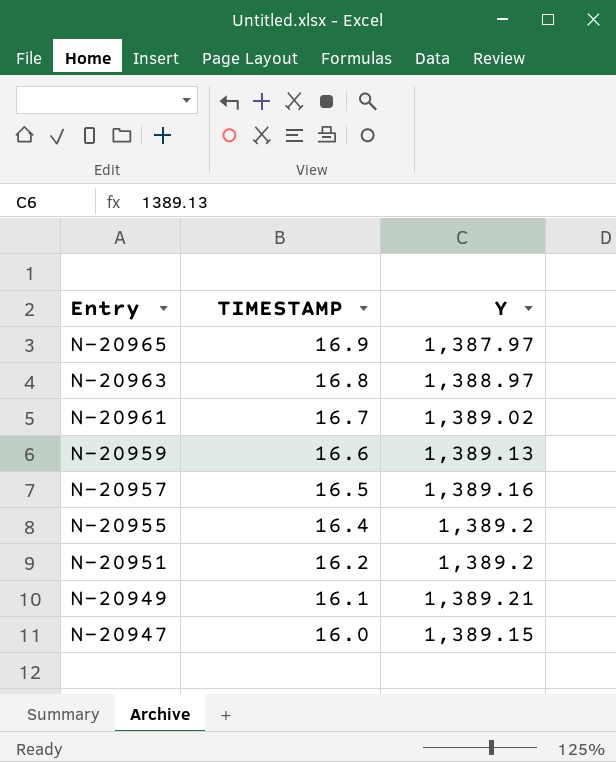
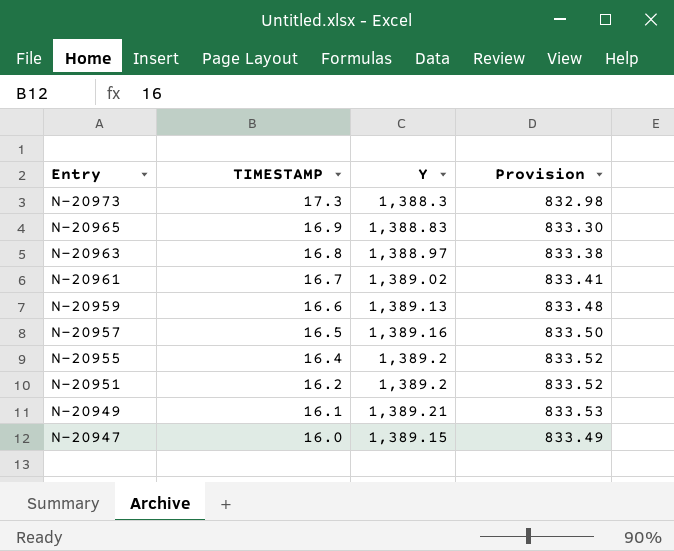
column Provision | formula: none -> [Y] * 0.6
row N-20973: none -> 17.3 | 1,388.3 | 832.98
N-20965 | Y: 1,387.97 -> 1,388.83

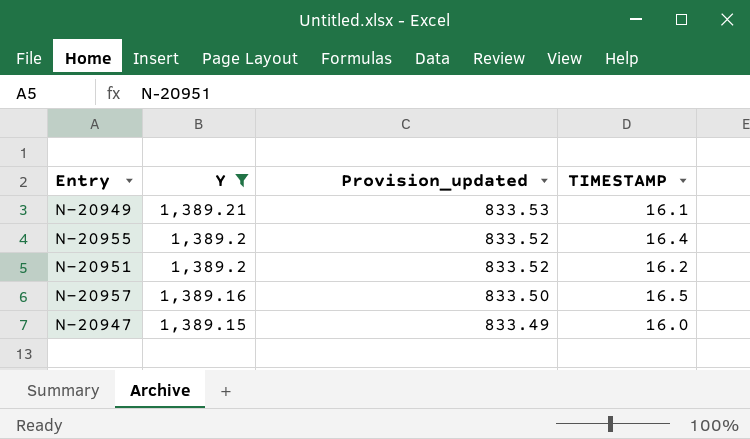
filter: none -> Y >= 1,389.15
row order: Entry descending -> Y descending
column name: Provision -> Provision_updated
column TIMESTAMP | position: 2 -> 4

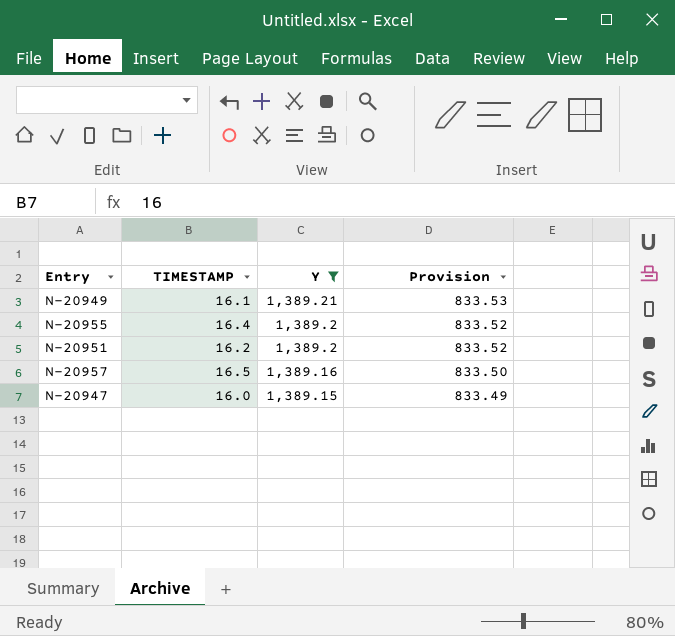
column TIMESTAMP | position: 4 -> 2
column name: Provision_updated -> Provision

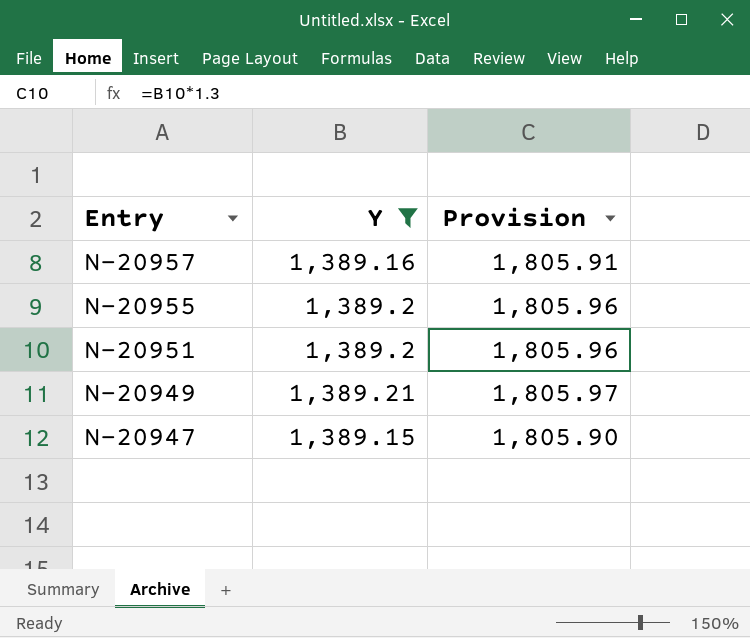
row order: Y descending -> Entry descending
column TIMESTAMP | position: 2 -> none
column Provision | formula: [Y] * 0.6 -> [Y] * 1.3

